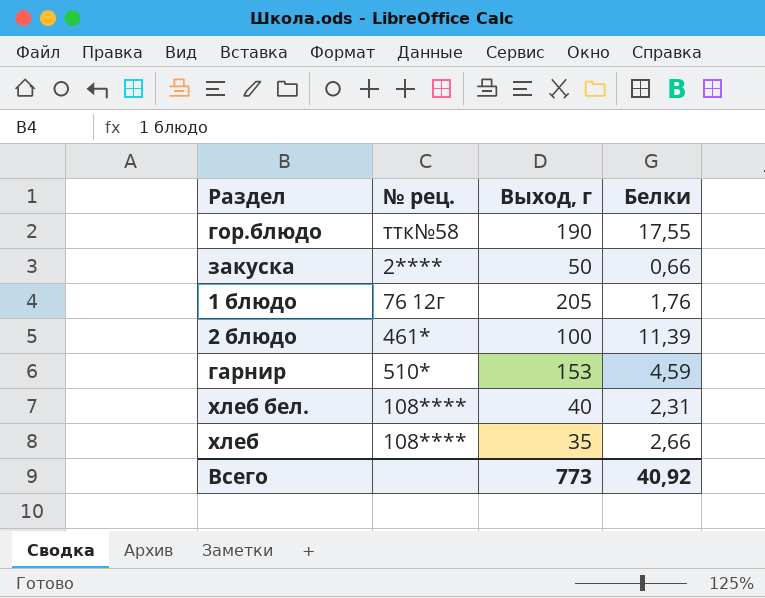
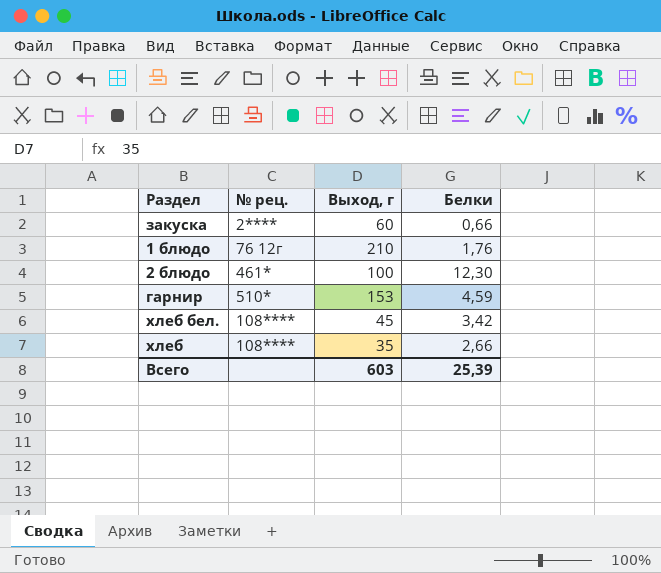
row гор.блюдо: ттк№58 | 190 | 17,55 -> none
закуска | Выход, г: 50 -> 60
1 блюдо | Выход, г: 205 -> 210
2 блюдо | Белки: 11,39 -> 12,30
хлеб бел. | Выход, г: 40 -> 45
хлеб бел. | Белки: 2,31 -> 3,42
Всего | Выход, г: 773 -> 603
Всего | Белки: 40,92 -> 25,39

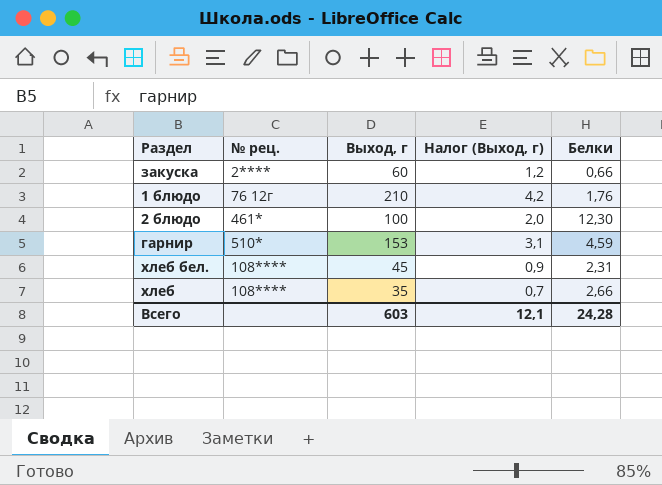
column Налог (Выход, г) | formula: none -> [Выход, г] * 0,02
хлеб бел. | Белки: 3,42 -> 2,31
Всего | Белки: 25,39 -> 24,28

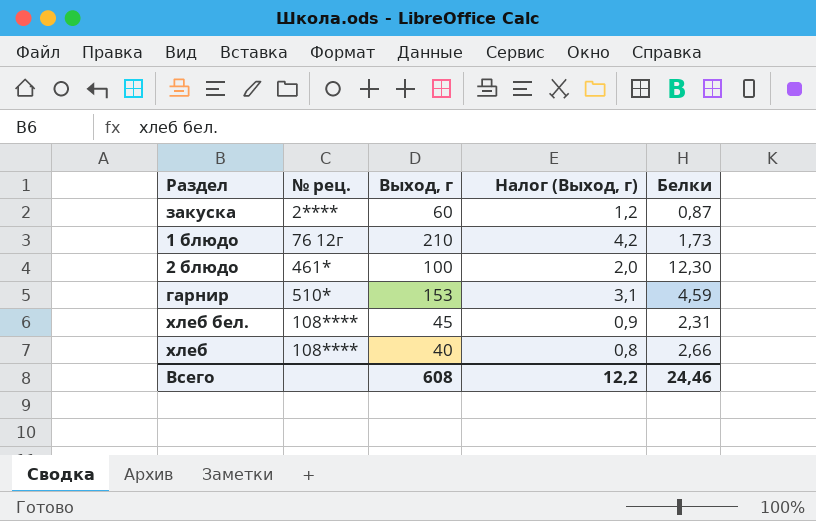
закуска | Белки: 0,66 -> 0,87
1 блюдо | Белки: 1,76 -> 1,73
хлеб | Выход, г: 35 -> 40
хлеб | Налог (Выход, г): 0,7 -> 0,8
Всего | Выход, г: 603 -> 608
Всего | Налог (Выход, г): 12,1 -> 12,2
Всего | Белки: 24,28 -> 24,46

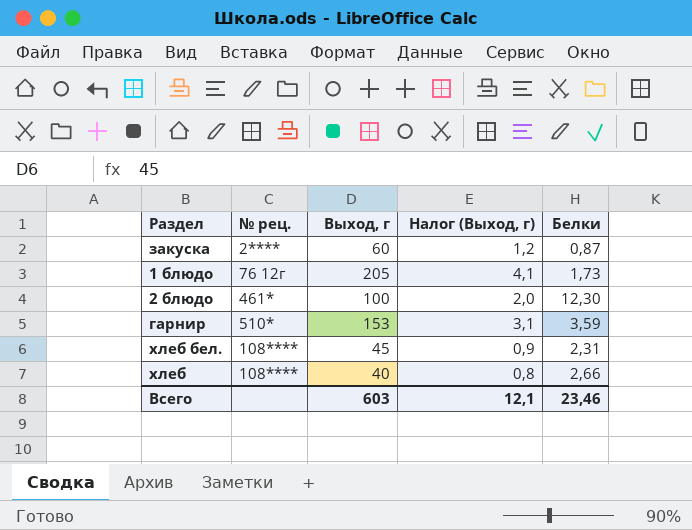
1 блюдо | Выход, г: 210 -> 205
1 блюдо | Налог (Выход, г): 4,2 -> 4,1
гарнир | Белки: 4,59 -> 3,59
Всего | Выход, г: 608 -> 603
Всего | Налог (Выход, г): 12,2 -> 12,1
Всего | Белки: 24,46 -> 23,46

